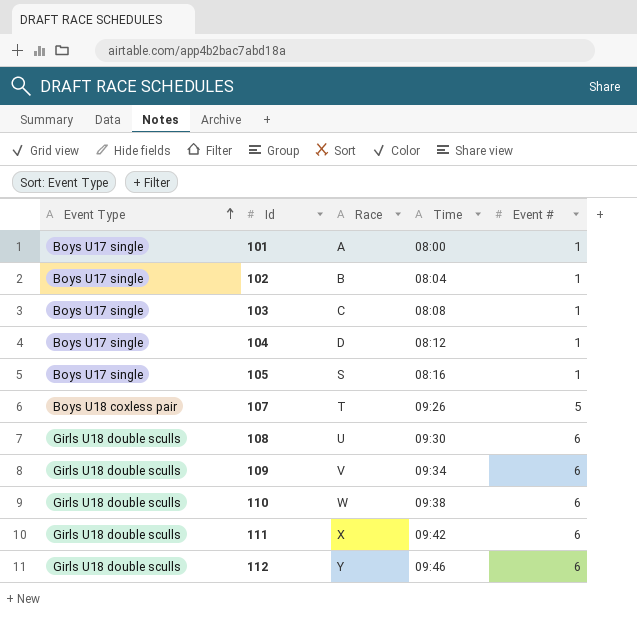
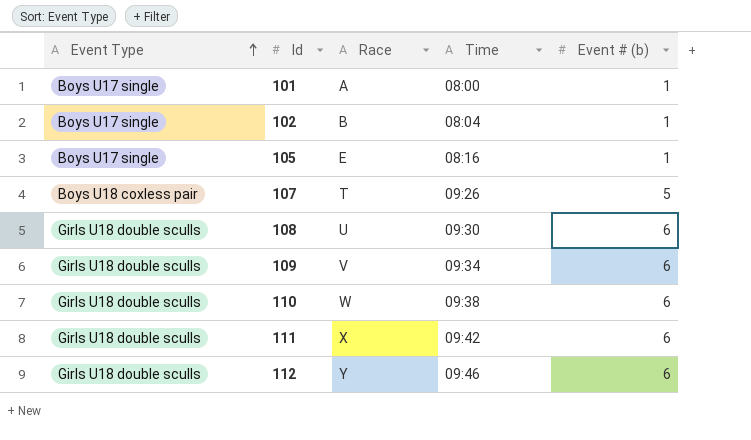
column name: Event # -> Event # (b)
row 103: Boys U17 single | C | 08:08 | 1 -> none
row 104: Boys U17 single | D | 08:12 | 1 -> none
105 | Race: S -> E

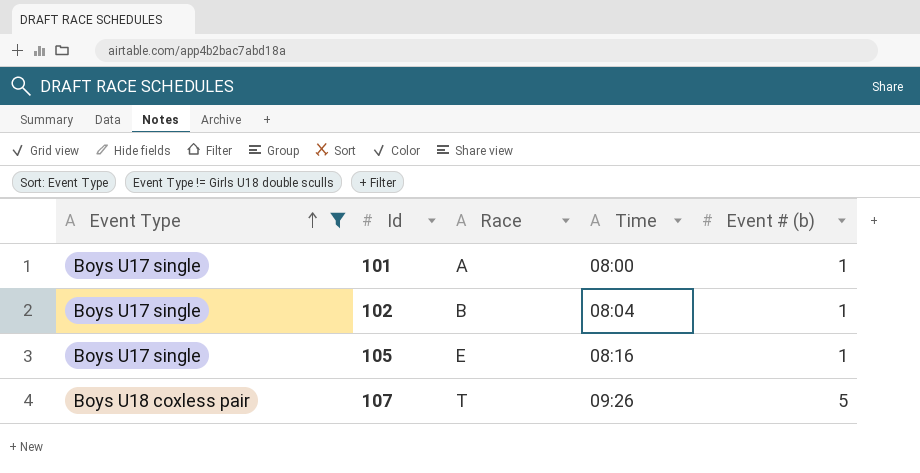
filter: none -> Event Type != Girls U18 double sculls

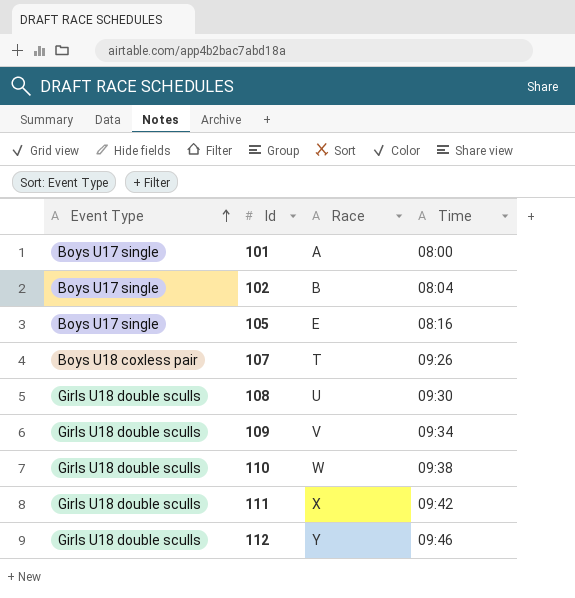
filter: Event Type != Girls U18 double sculls -> none
column Event # (b) | position: 5 -> none

